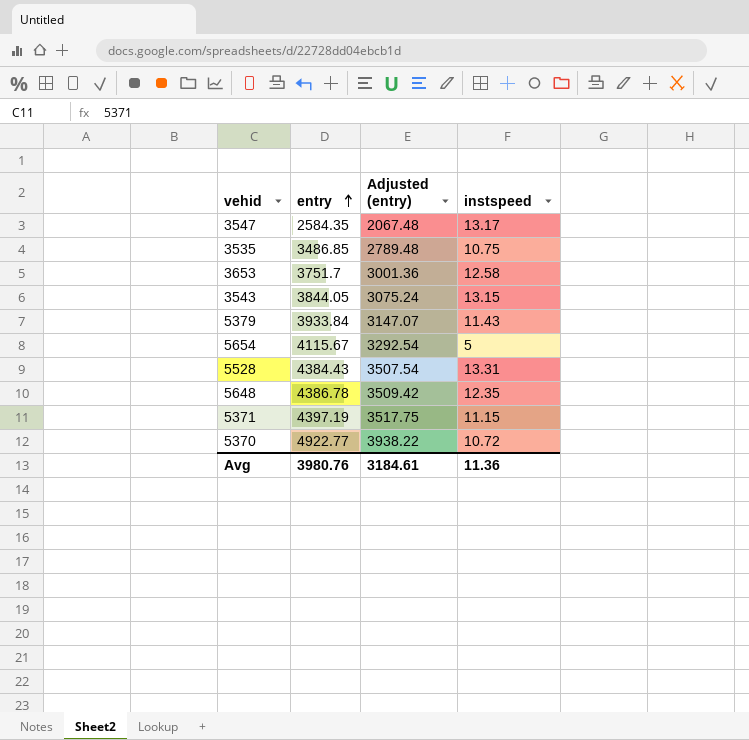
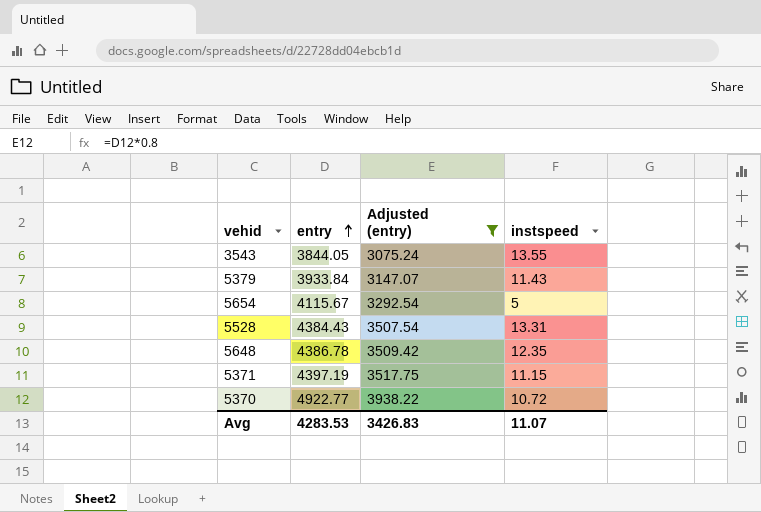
filter: none -> Adjusted (entry) >= 3075.24
3543 | instspeed: 13.15 -> 13.55
Avg | entry: 3980.76 -> 4283.53
Avg | Adjusted (entry): 3184.61 -> 3426.83
Avg | instspeed: 11.36 -> 11.07

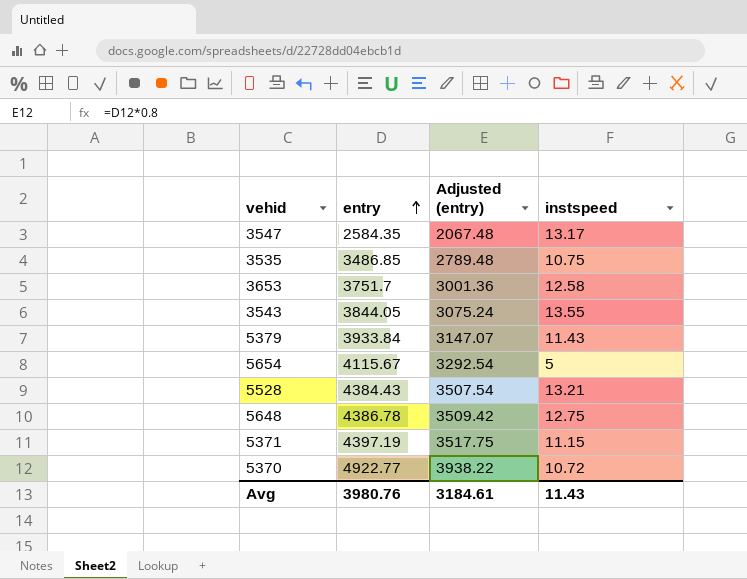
filter: Adjusted (entry) >= 3075.24 -> none
5528 | instspeed: 13.31 -> 13.21
5648 | instspeed: 12.35 -> 12.75
Avg | entry: 4283.53 -> 3980.76
Avg | Adjusted (entry): 3426.83 -> 3184.61
Avg | instspeed: 11.07 -> 11.43

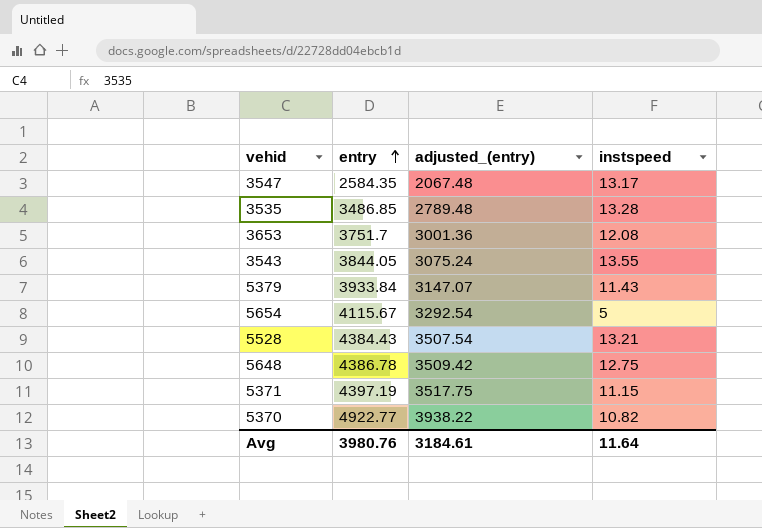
column name: Adjusted (entry) -> adjusted_(entry)
3535 | instspeed: 10.75 -> 13.28
3653 | instspeed: 12.58 -> 12.08
5370 | instspeed: 10.72 -> 10.82
Avg | instspeed: 11.43 -> 11.64

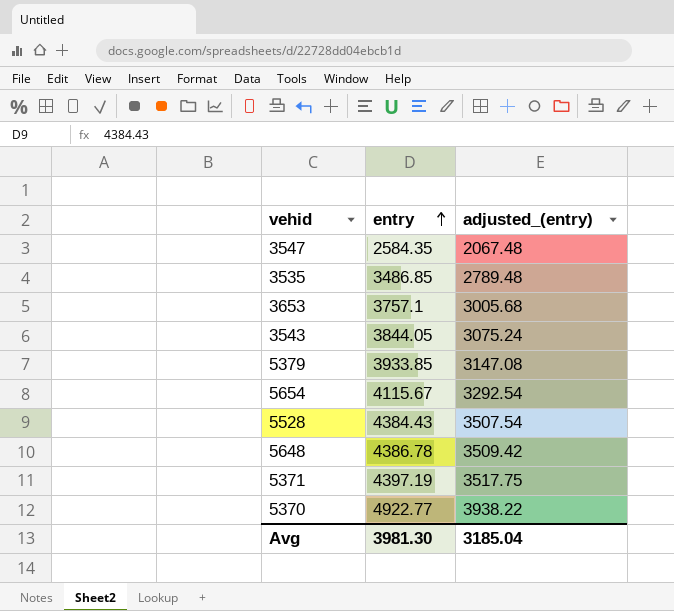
column instspeed | position: 4 -> none
3653 | entry: 3751.7 -> 3757.1
3653 | adjusted_(entry): 3001.36 -> 3005.68
5379 | entry: 3933.84 -> 3933.85
5379 | adjusted_(entry): 3147.07 -> 3147.08
Avg | entry: 3980.76 -> 3981.30
Avg | adjusted_(entry): 3184.61 -> 3185.04

